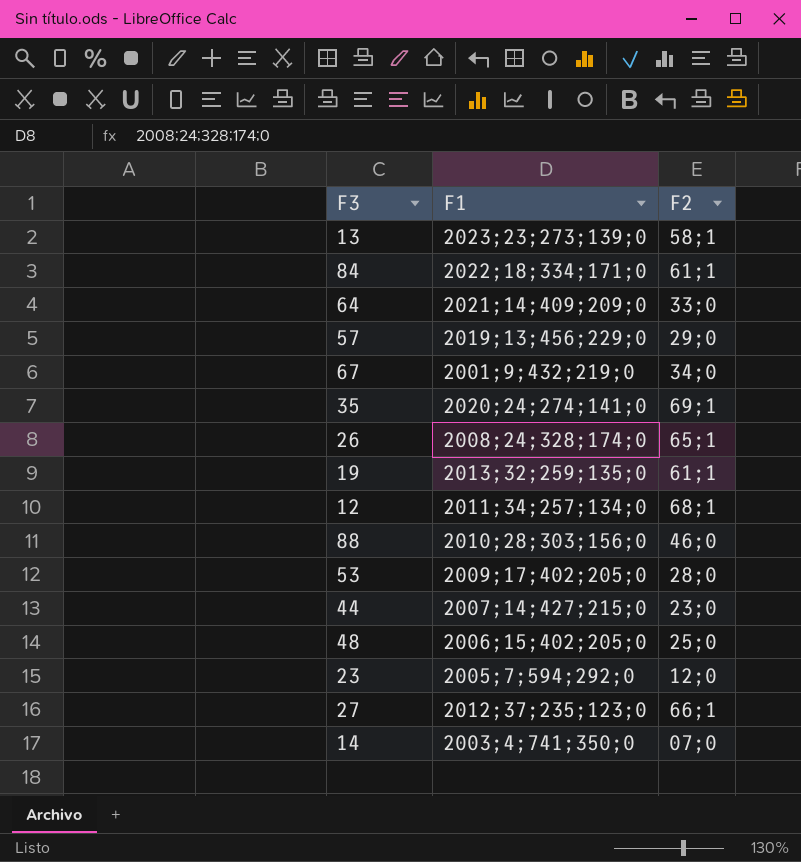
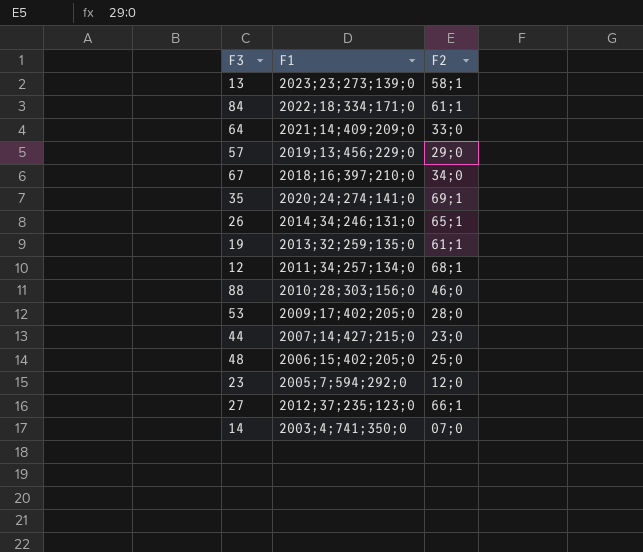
67 | F1: 2001;9;432;219;0 -> 2018;16;397;210;0
26 | F1: 2008;24;328;174;0 -> 2014;34;246;131;0

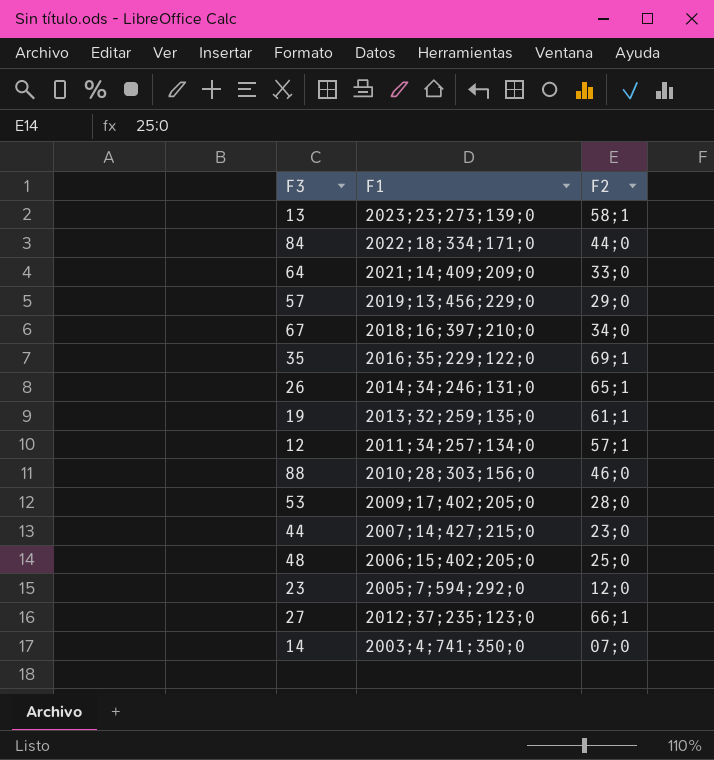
84 | F2: 61;1 -> 44;0
35 | F1: 2020;24;274;141;0 -> 2016;35;229;122;0
12 | F2: 68;1 -> 57;1

